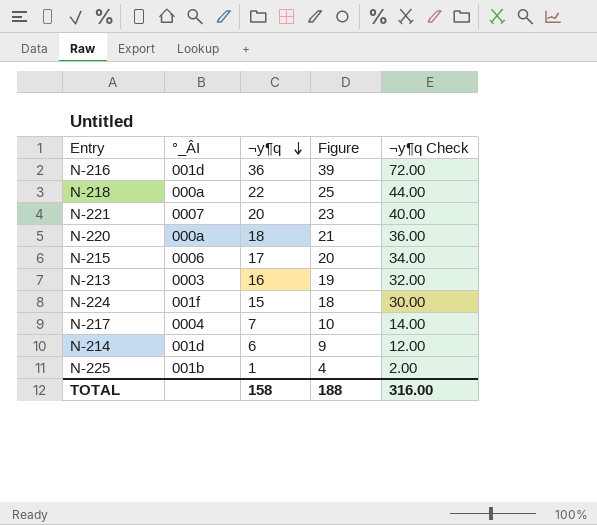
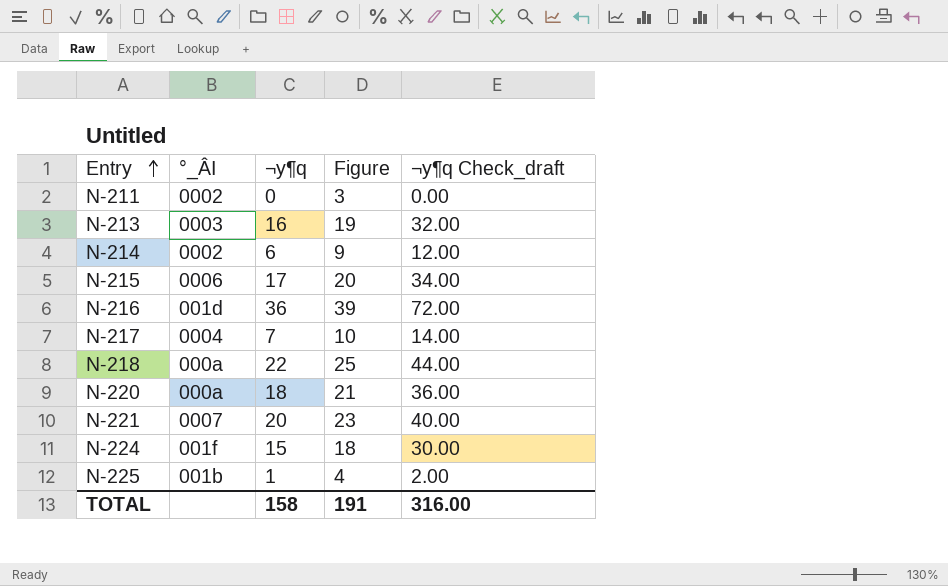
row order: ¬y¶q descending -> Entry ascending
column name: ¬y¶q Check -> ¬y¶q Check_draft
row N-211: none -> 0002 | 0 | 3 | 0.00
N-214 | °_ÂI: 001d -> 0002
TOTAL | Figure: 188 -> 191

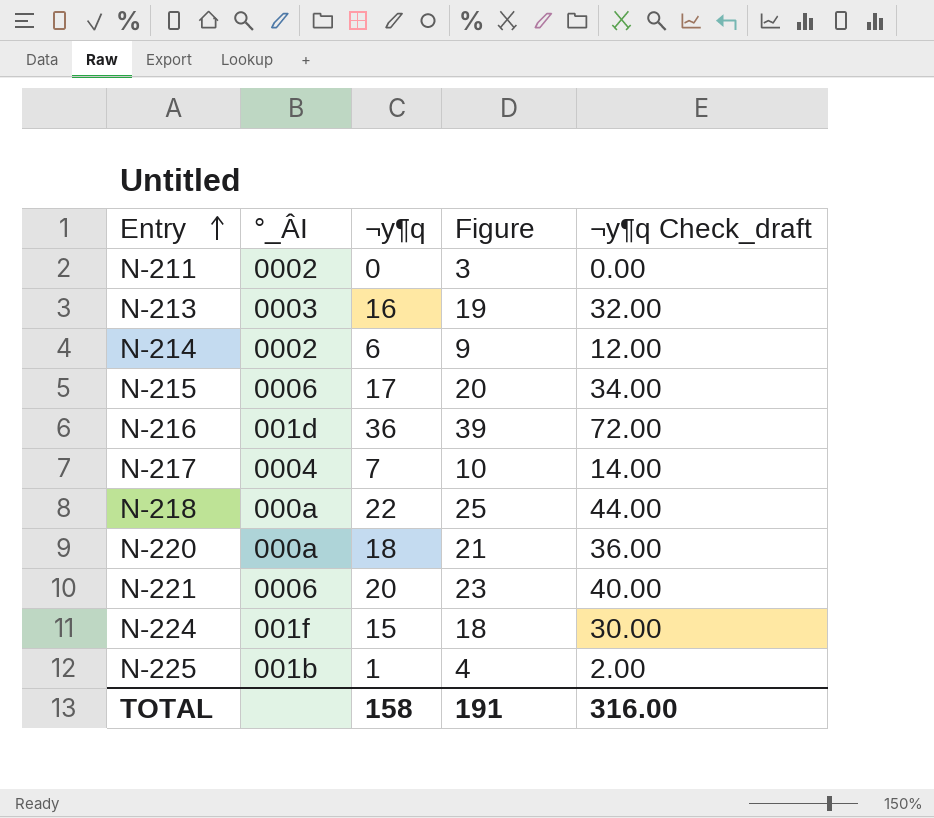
N-221 | °_ÂI: 0007 -> 0006

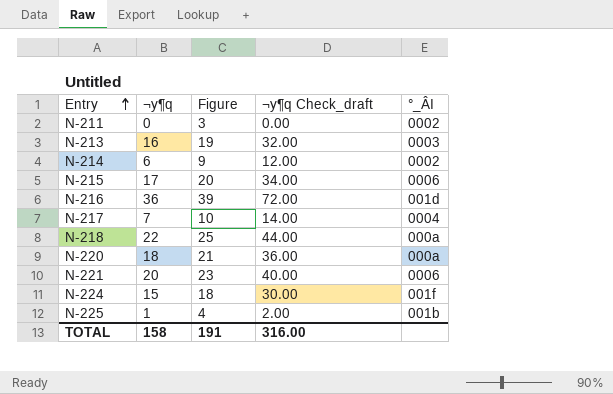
column °_ÂI | position: 2 -> 5

